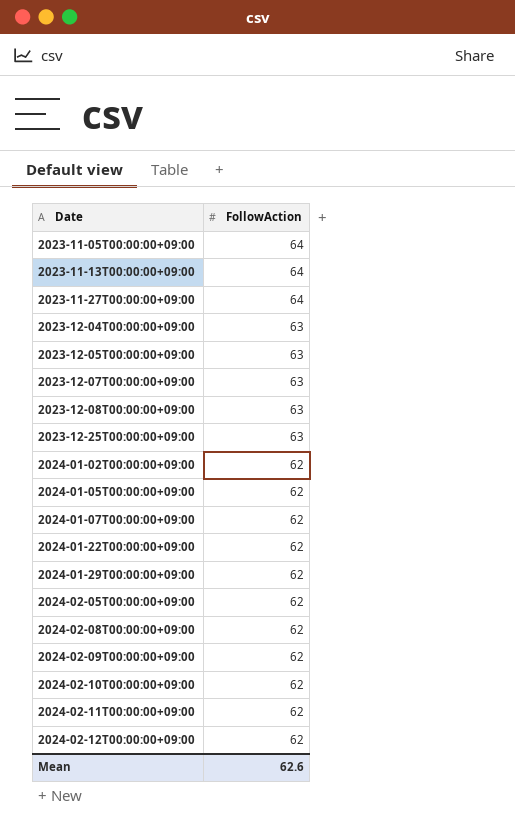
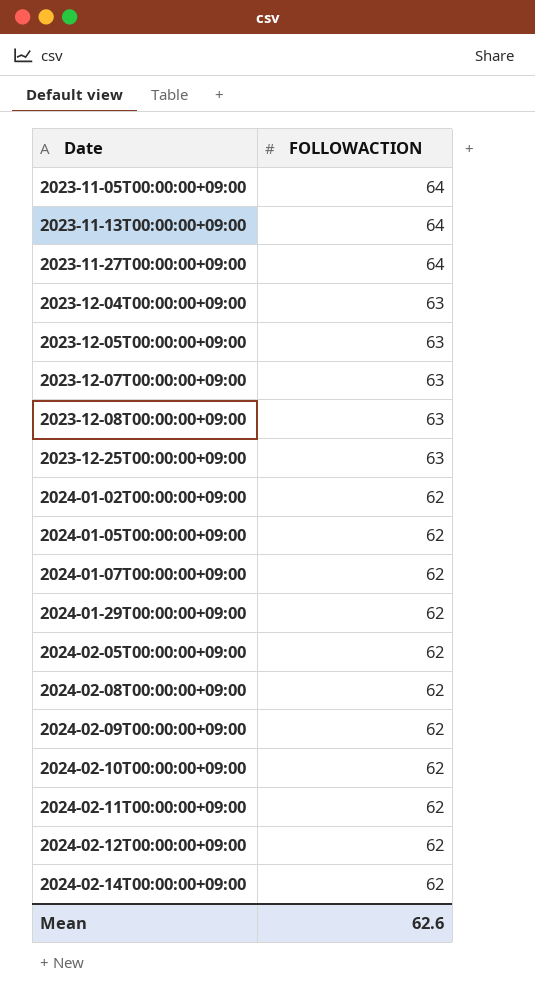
column name: FollowAction -> FOLLOWACTION
row 2024-01-22T00:00:00+09:00: 62 -> none
row 2024-02-14T00:00:00+09:00: none -> 62

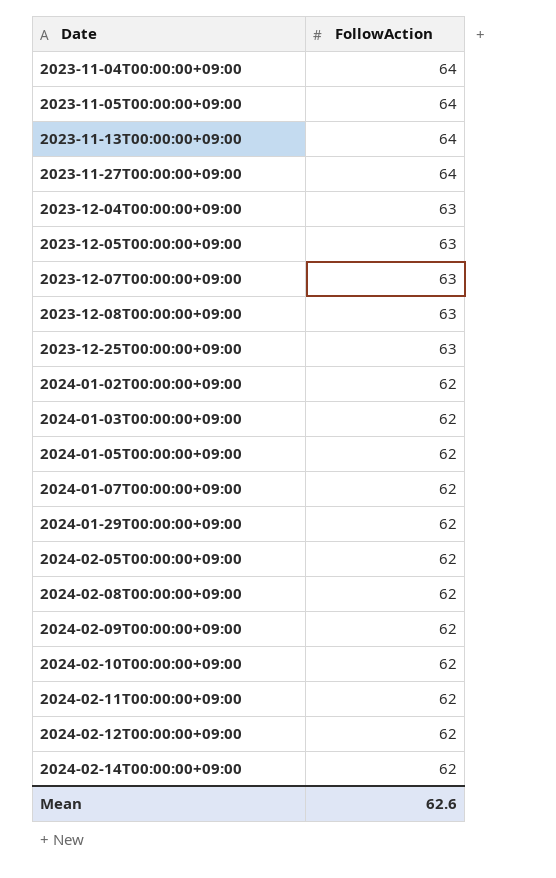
column name: FOLLOWACTION -> FollowAction
row 2023-11-04T00:00:00+09:00: none -> 64
row 2024-01-03T00:00:00+09:00: none -> 62

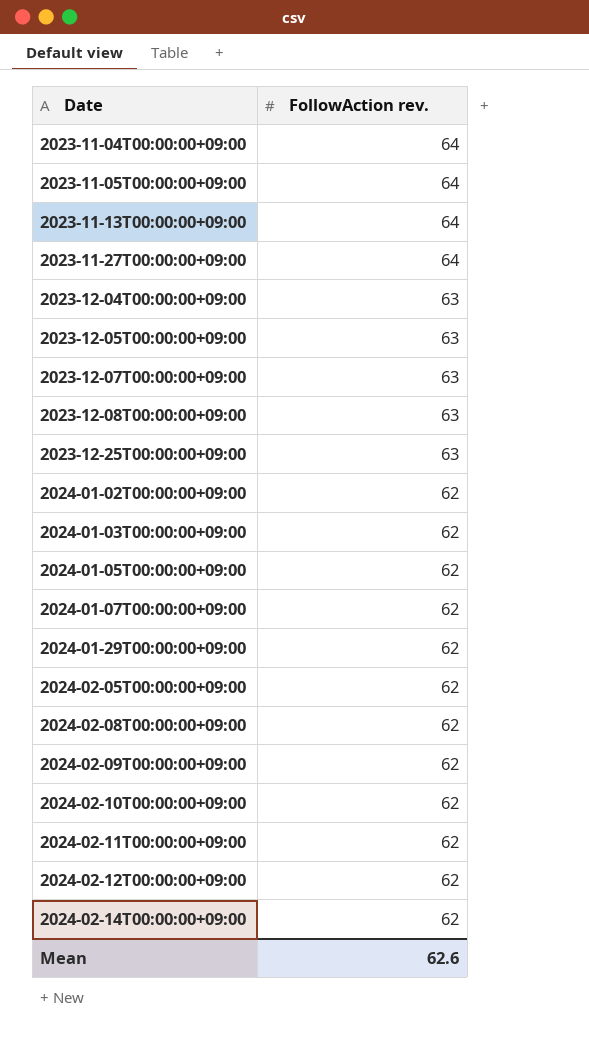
column name: FollowAction -> FollowAction rev.

